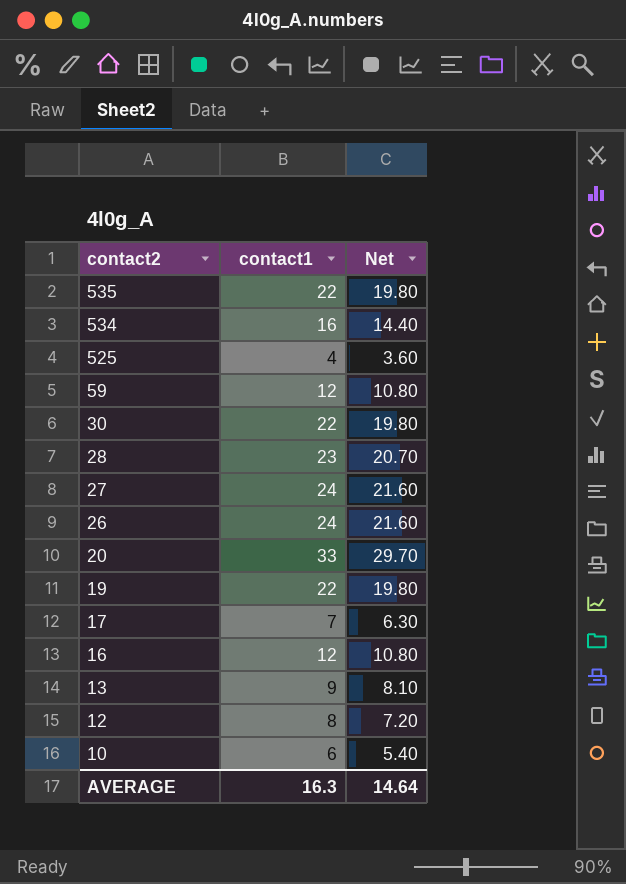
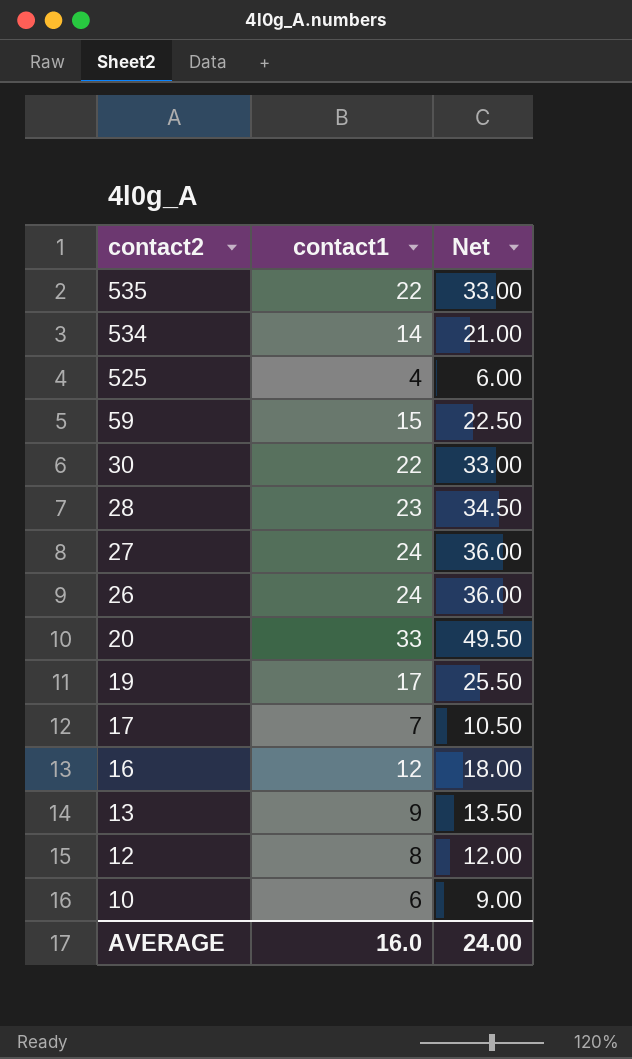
column Net | formula: [contact1] * 0.9 -> [contact1] * 1.5
534 | contact1: 16 -> 14
59 | contact1: 12 -> 15
19 | contact1: 22 -> 17
AVERAGE | contact1: 16.3 -> 16.0
AVERAGE | Net: 14.64 -> 24.00

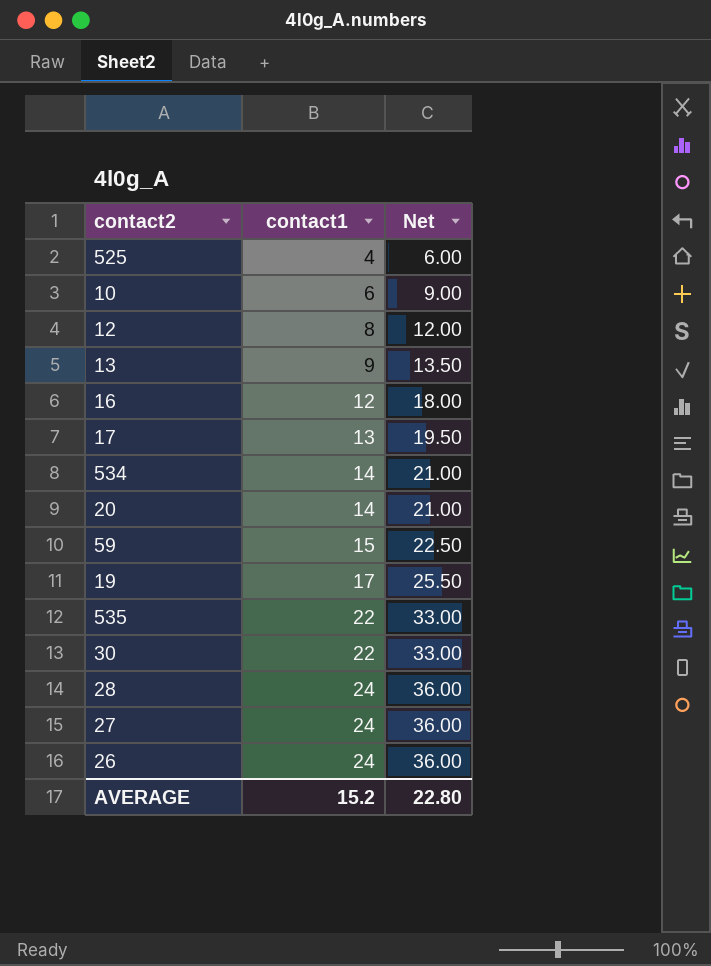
row order: contact2 descending -> contact1 ascending
17 | contact1: 7 -> 13
17 | Net: 10.50 -> 19.50
20 | contact1: 33 -> 14
20 | Net: 49.50 -> 21.00
28 | contact1: 23 -> 24
28 | Net: 34.50 -> 36.00
AVERAGE | contact1: 16.0 -> 15.2
AVERAGE | Net: 24.00 -> 22.80

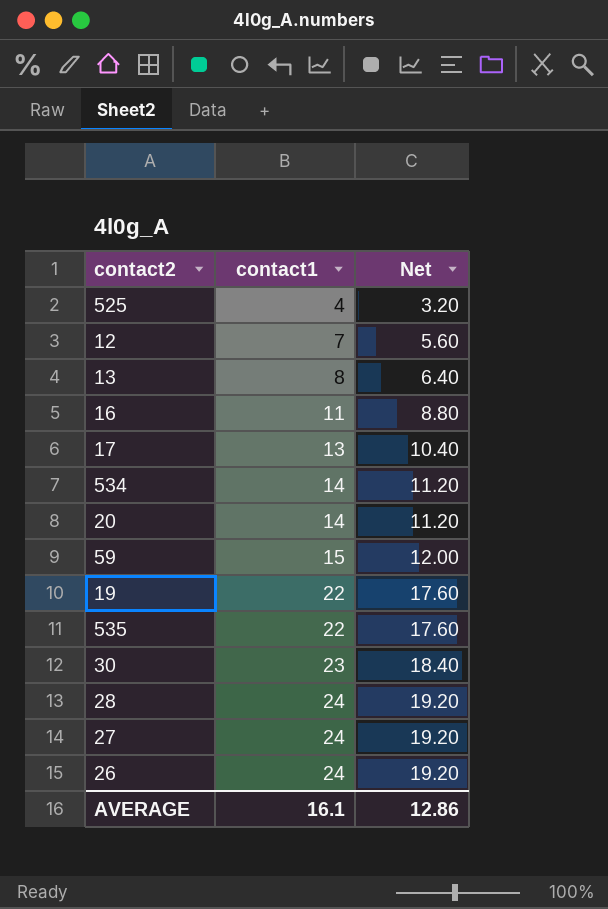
column Net | formula: [contact1] * 1.5 -> [contact1] * 0.8
row 10: 6 | 9.00 -> none
12 | contact1: 8 -> 7
13 | contact1: 9 -> 8
16 | contact1: 12 -> 11
19 | contact1: 17 -> 22
30 | contact1: 22 -> 23
AVERAGE | contact1: 15.2 -> 16.1
AVERAGE | Net: 22.80 -> 12.86

